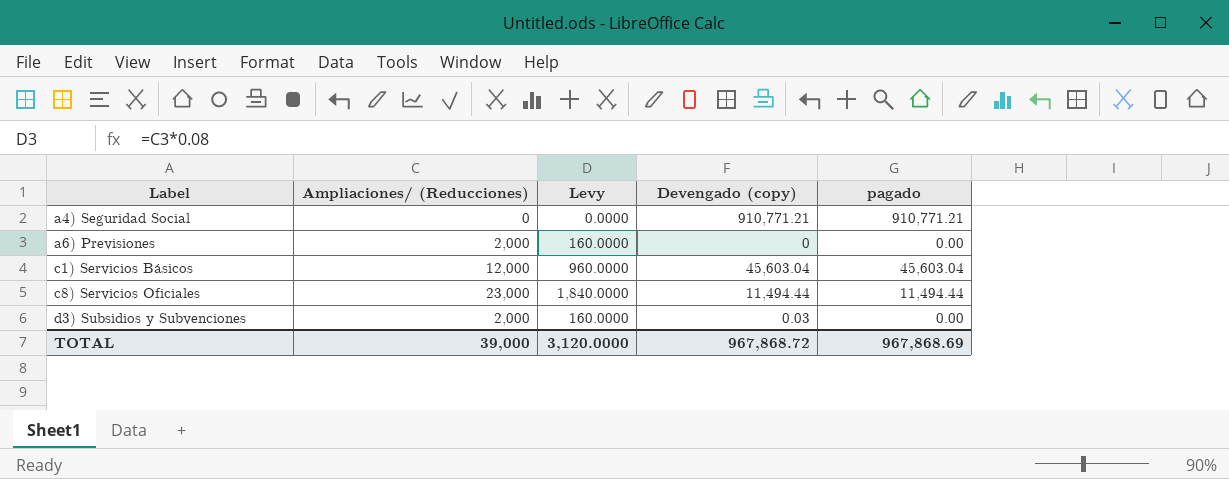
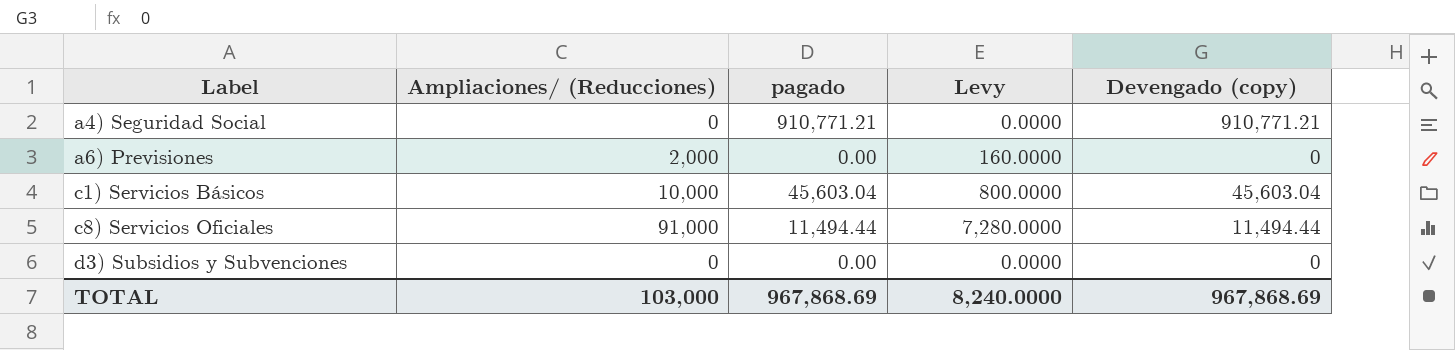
column pagado | position: 5 -> 3
c1) Servicios Básicos | Ampliaciones/ (Reducciones): 12,000 -> 10,000
c1) Servicios Básicos | Levy: 960.0000 -> 800.0000
c8) Servicios Oficiales | Ampliaciones/ (Reducciones): 23,000 -> 91,000
c8) Servicios Oficiales | Levy: 1,840.0000 -> 7,280.0000
d3) Subsidios y Subvenciones | Ampliaciones/ (Reducciones): 2,000 -> 0
d3) Subsidios y Subvenciones | Levy: 160.0000 -> 0.0000
d3) Subsidios y Subvenciones | Devengado (copy): 0.03 -> 0
TOTAL | Ampliaciones/ (Reducciones): 39,000 -> 103,000
TOTAL | Levy: 3,120.0000 -> 8,240.0000
TOTAL | Devengado (copy): 967,868.72 -> 967,868.69

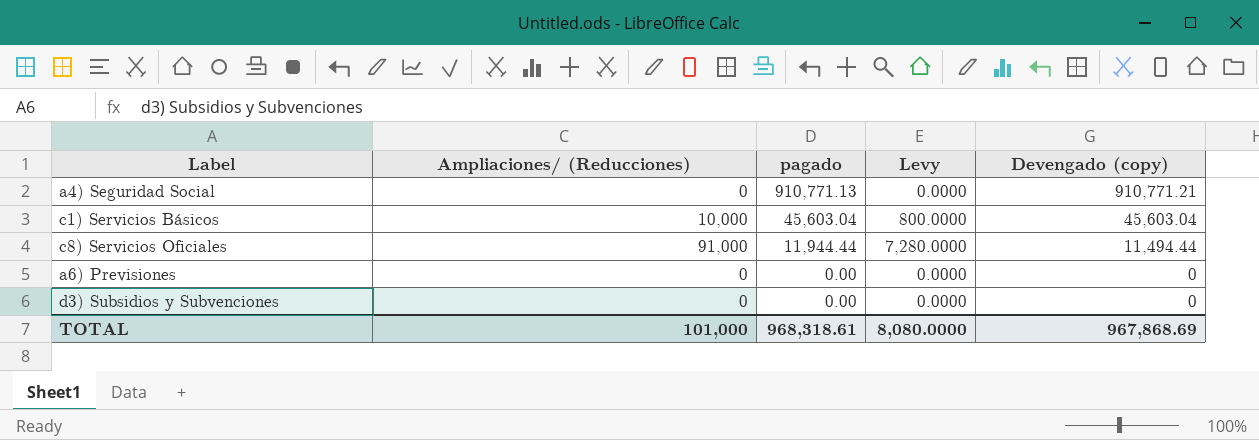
row order: Label ascending -> pagado descending
a4) Seguridad Social | pagado: 910,771.21 -> 910,771.13
c8) Servicios Oficiales | pagado: 11,494.44 -> 11,944.44
a6) Previsiones | Ampliaciones/ (Reducciones): 2,000 -> 0
a6) Previsiones | Levy: 160.0000 -> 0.0000
TOTAL | Ampliaciones/ (Reducciones): 103,000 -> 101,000
TOTAL | pagado: 967,868.69 -> 968,318.61
TOTAL | Levy: 8,240.0000 -> 8,080.0000

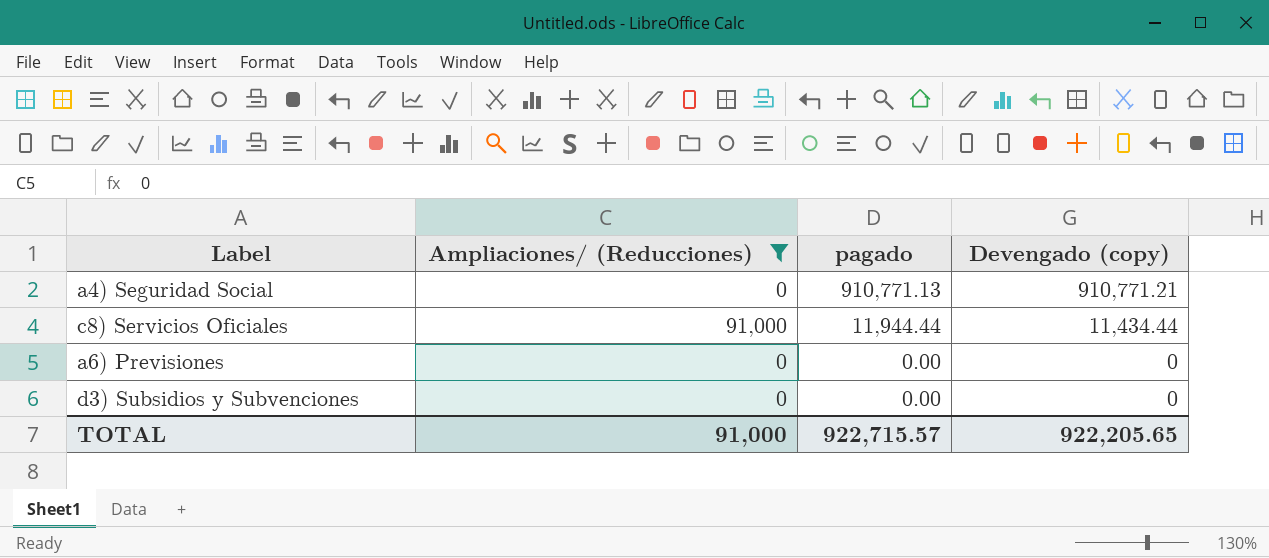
filter: none -> Ampliaciones/ (Reducciones) != 10,000
column Levy | formula: [Ampliaciones/ (Reducciones)] * 0.08 -> none
c8) Servicios Oficiales | Devengado (copy): 11,494.44 -> 11,434.44
TOTAL | Ampliaciones/ (Reducciones): 101,000 -> 91,000
TOTAL | pagado: 968,318.61 -> 922,715.57
TOTAL | Devengado (copy): 967,868.69 -> 922,205.65

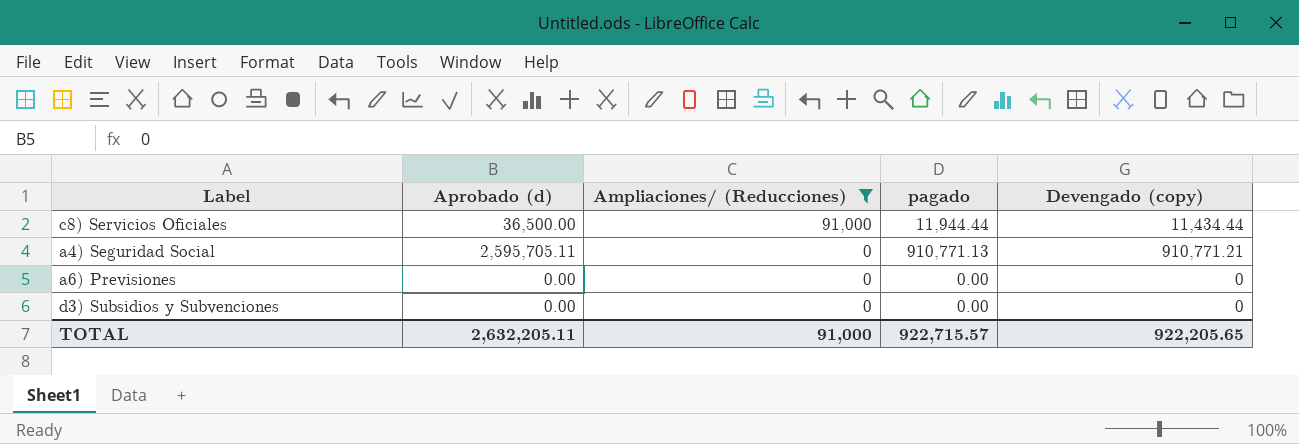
row order: pagado descending -> Ampliaciones/ (Reducciones) descending
column Aprobado (d) | position: none -> 2

